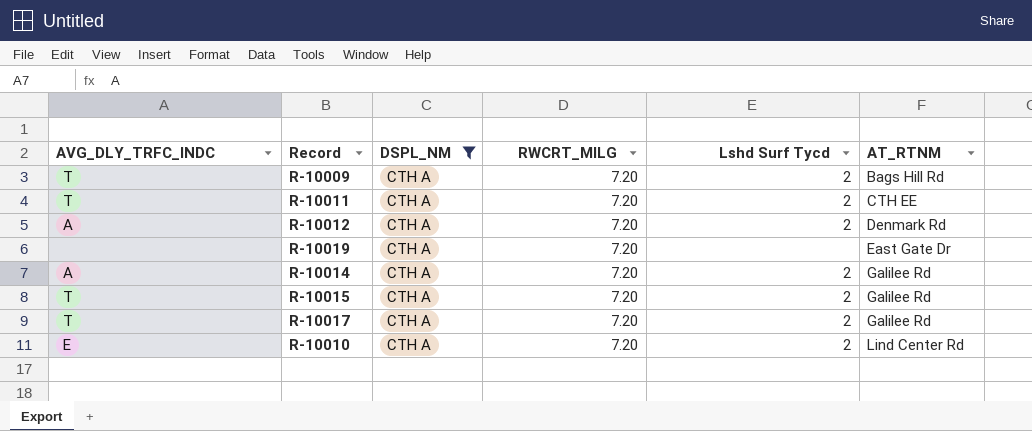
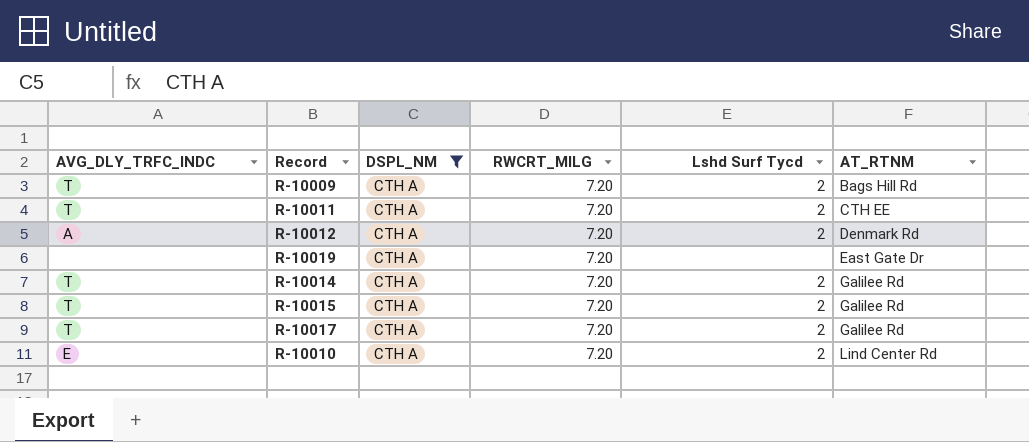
R-10014 | AVG_DLY_TRFC_INDC: A -> T

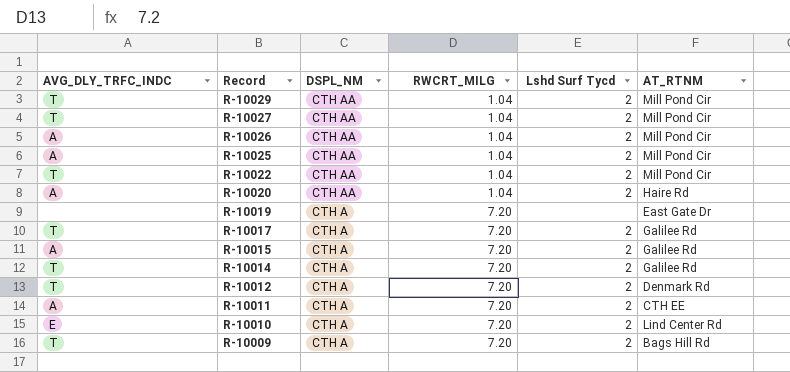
filter: DSPL_NM = CTH A -> none
row order: AT_RTNM ascending -> Record descending
R-10015 | AVG_DLY_TRFC_INDC: T -> A
R-10012 | AVG_DLY_TRFC_INDC: A -> T
R-10011 | AVG_DLY_TRFC_INDC: T -> A

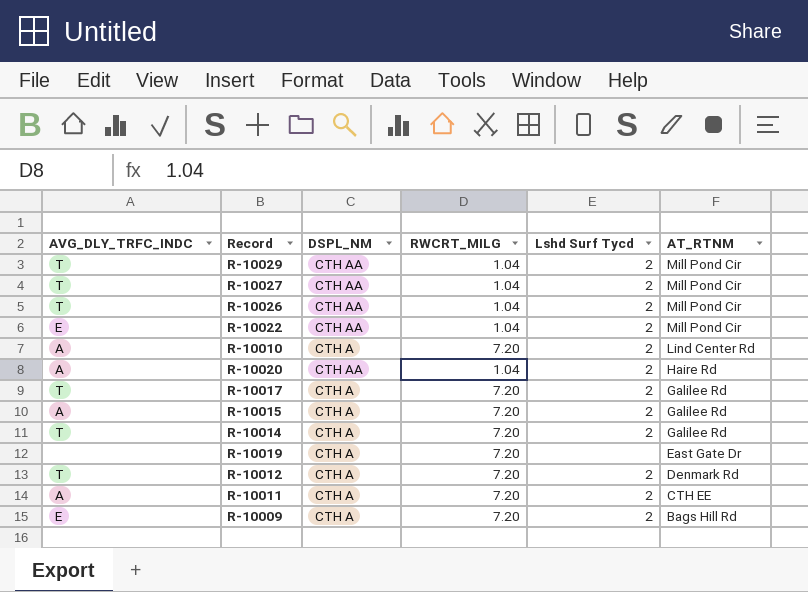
row order: Record descending -> AT_RTNM descending
row R-10025: A | CTH AA | 1.04 | 2 | Mill Pond Cir -> none
R-10026 | AVG_DLY_TRFC_INDC: A -> T
R-10022 | AVG_DLY_TRFC_INDC: T -> E
R-10010 | AVG_DLY_TRFC_INDC: E -> A
R-10009 | AVG_DLY_TRFC_INDC: T -> E

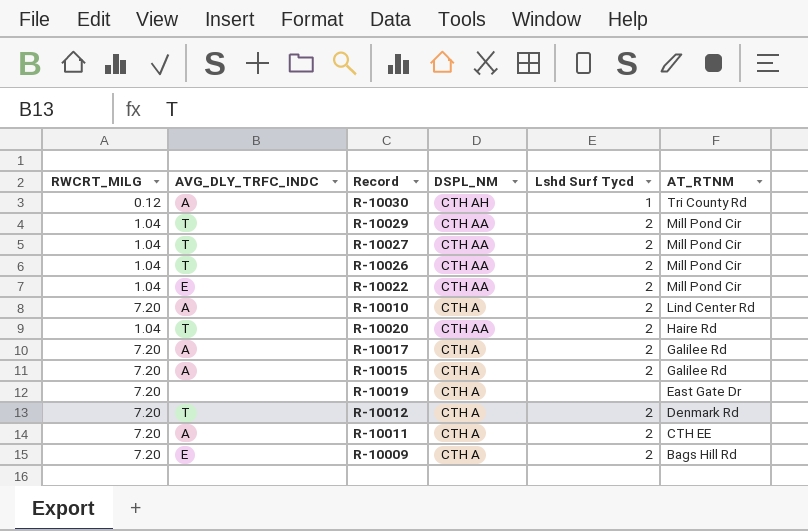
column RWCRT_MILG | position: 4 -> 1
row R-10014: T | CTH A | 7.20 | 2 | Galilee Rd -> none
row R-10030: none -> 0.12 | A | CTH AH | 1 | Tri County Rd
R-10020 | AVG_DLY_TRFC_INDC: A -> T
R-10017 | AVG_DLY_TRFC_INDC: T -> A

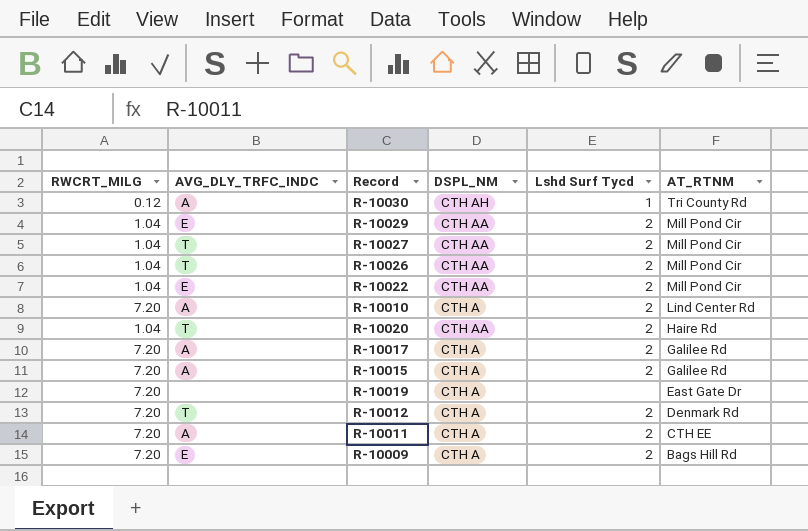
R-10029 | AVG_DLY_TRFC_INDC: T -> E

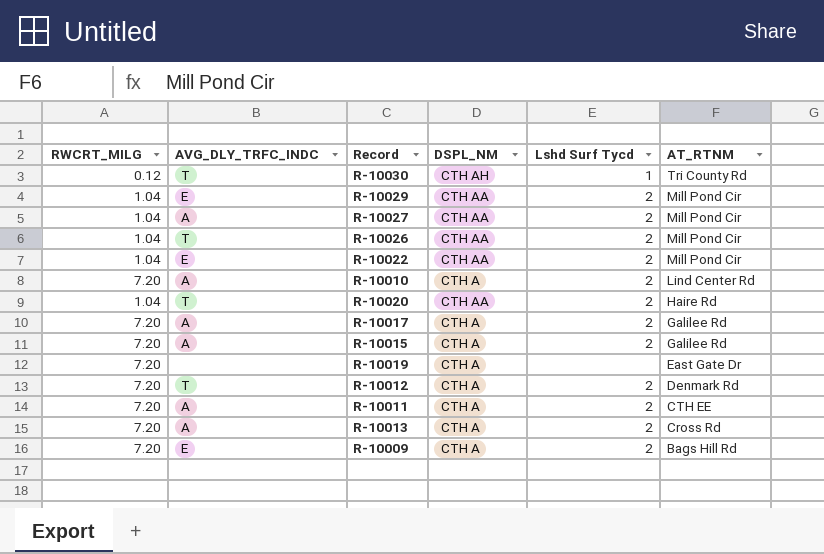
R-10030 | AVG_DLY_TRFC_INDC: A -> T
R-10027 | AVG_DLY_TRFC_INDC: T -> A
row R-10013: none -> 7.20 | A | CTH A | 2 | Cross Rd

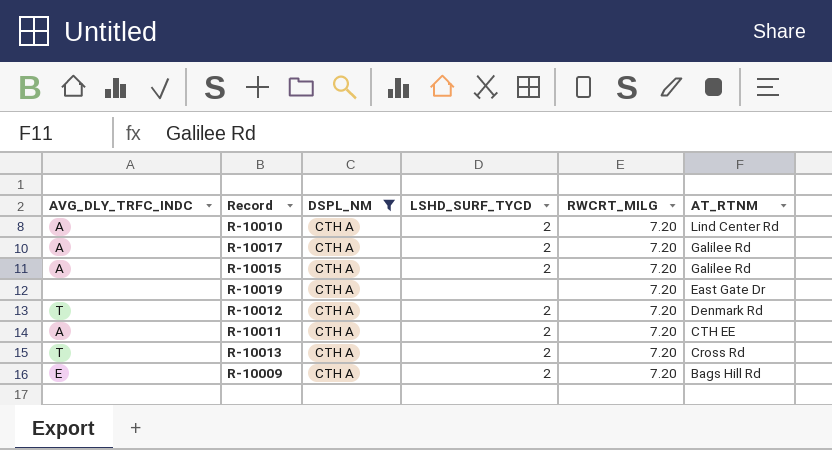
filter: none -> DSPL_NM = CTH A
column name: Lshd Surf Tycd -> LSHD_SURF_TYCD
column RWCRT_MILG | position: 1 -> 5
R-10013 | AVG_DLY_TRFC_INDC: A -> T

